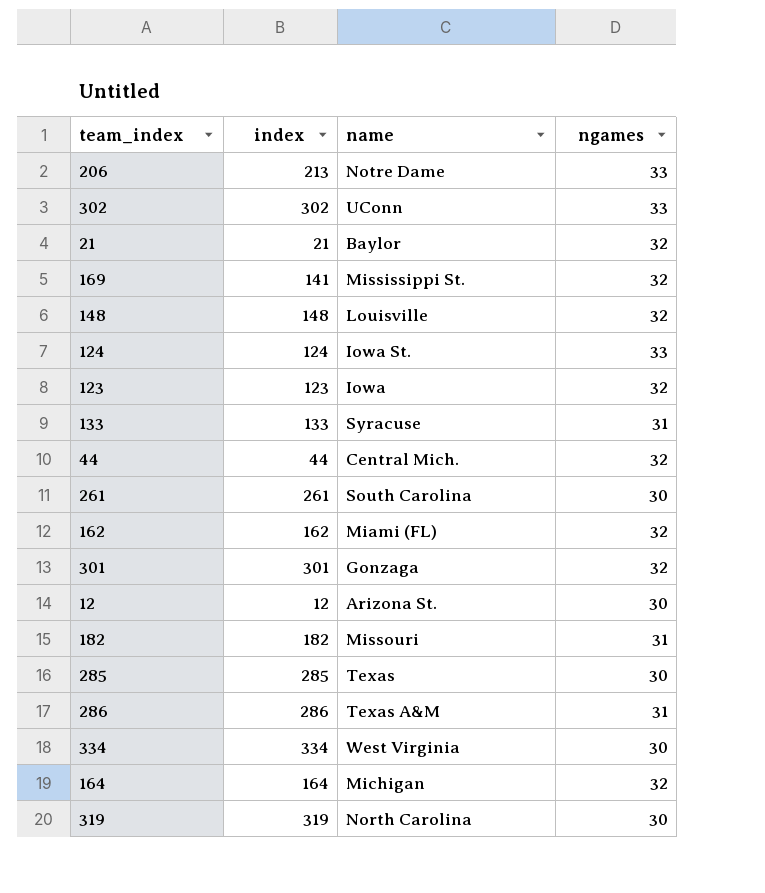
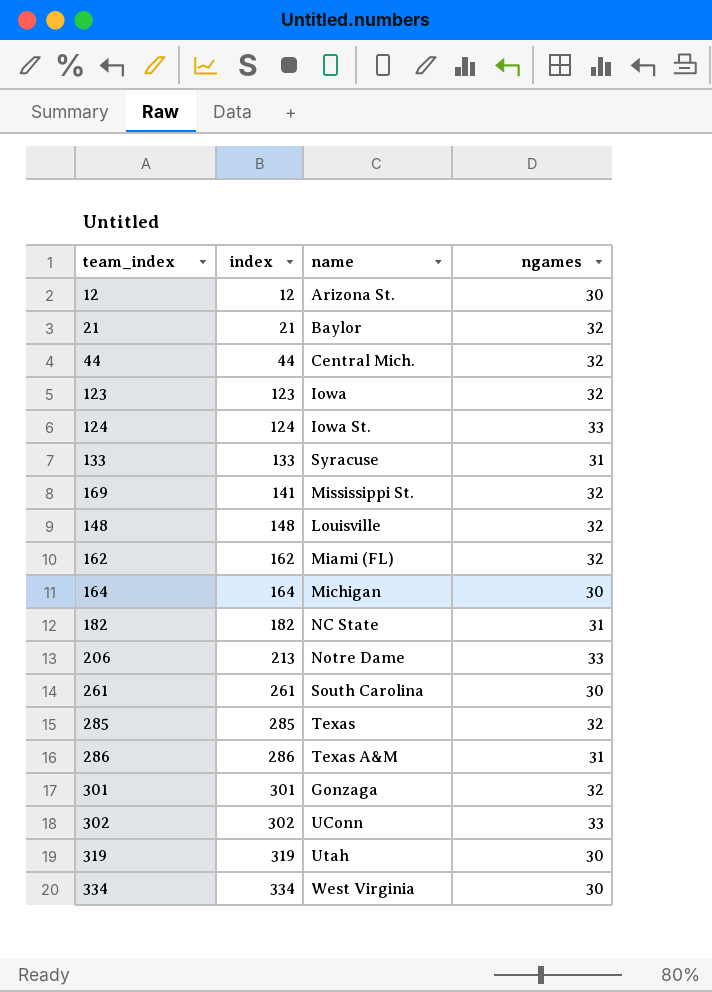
row order: none -> index ascending
164 | ngames: 32 -> 30
182 | name: Missouri -> NC State
285 | ngames: 30 -> 32
319 | name: North Carolina -> Utah

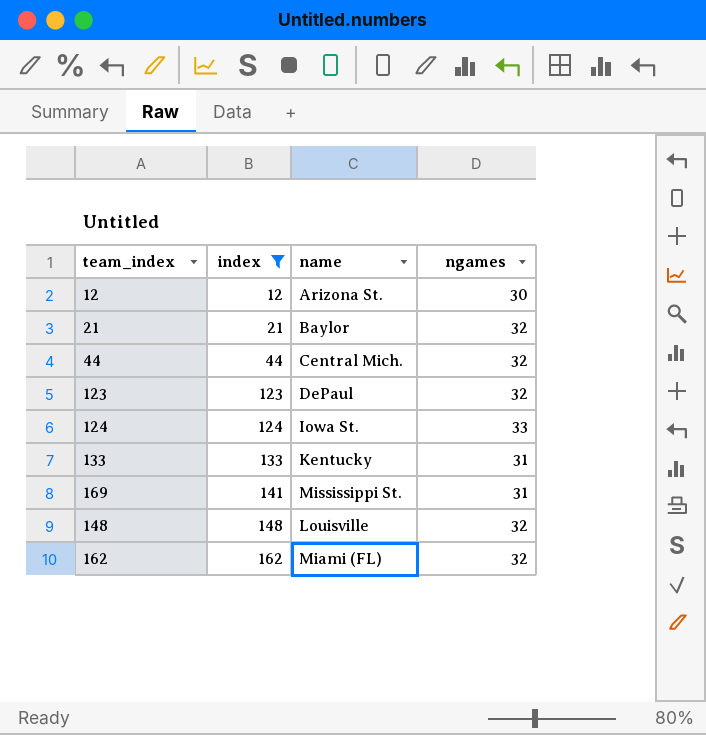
filter: none -> index <= 162
123 | name: Iowa -> DePaul
133 | name: Syracuse -> Kentucky
169 | ngames: 32 -> 31

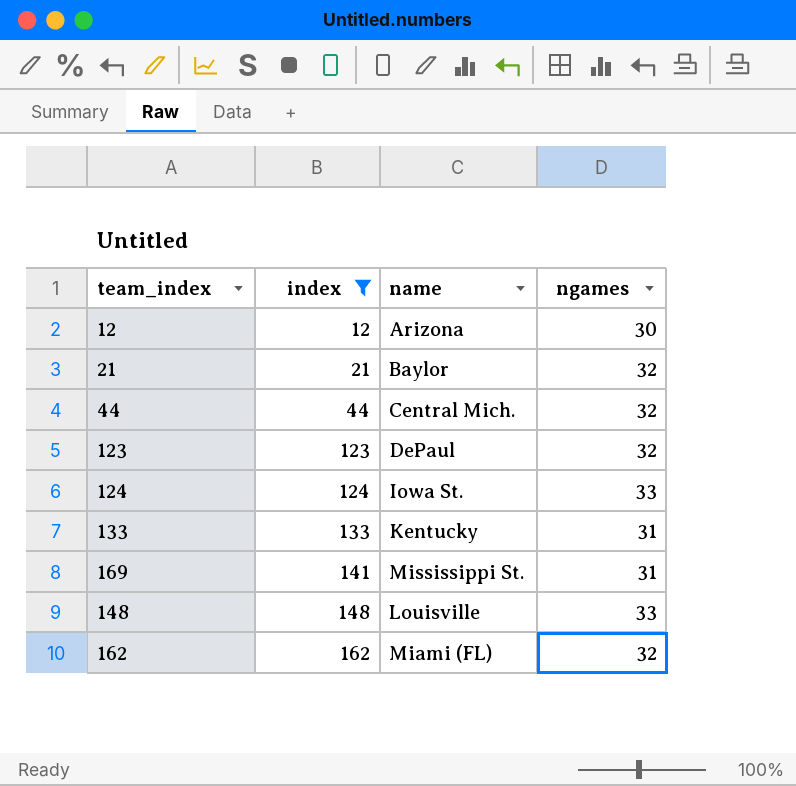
12 | name: Arizona St. -> Arizona
148 | ngames: 32 -> 33

